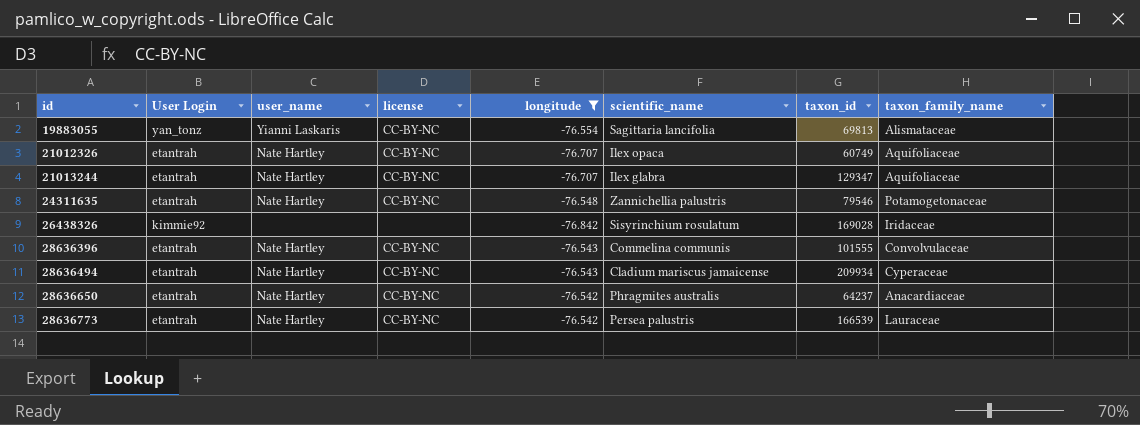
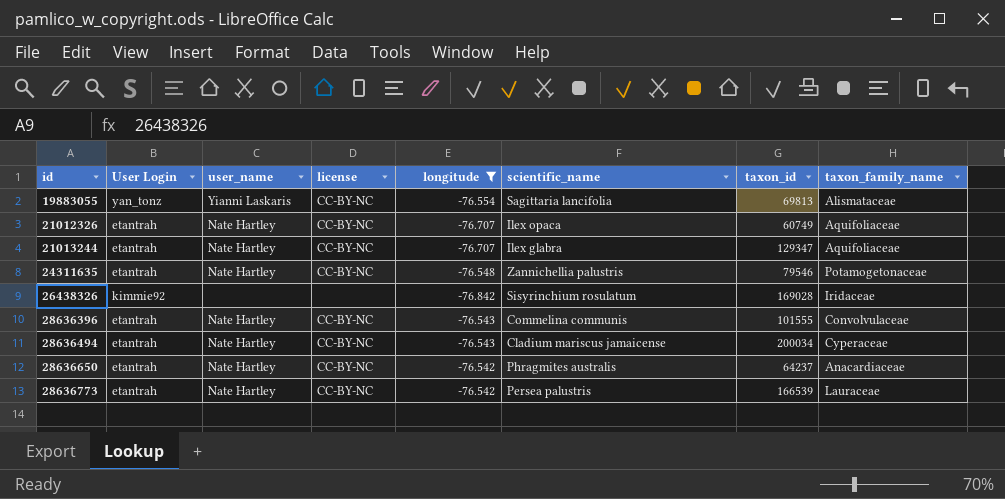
28636494 | taxon_id: 209934 -> 200034

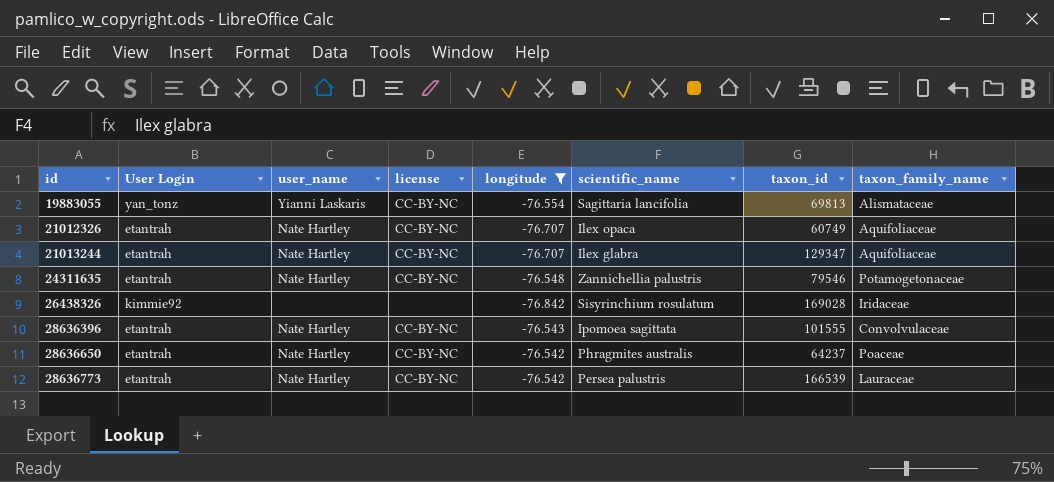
row 28636494: etantrah | Nate Hartley | CC-BY-NC | -76.543 | Cladium mariscus jamaicense | 200034 | Cyperaceae -> none
28636396 | scientific_name: Commelina communis -> Ipomoea sagittata
28636650 | taxon_family_name: Anacardiaceae -> Poaceae

